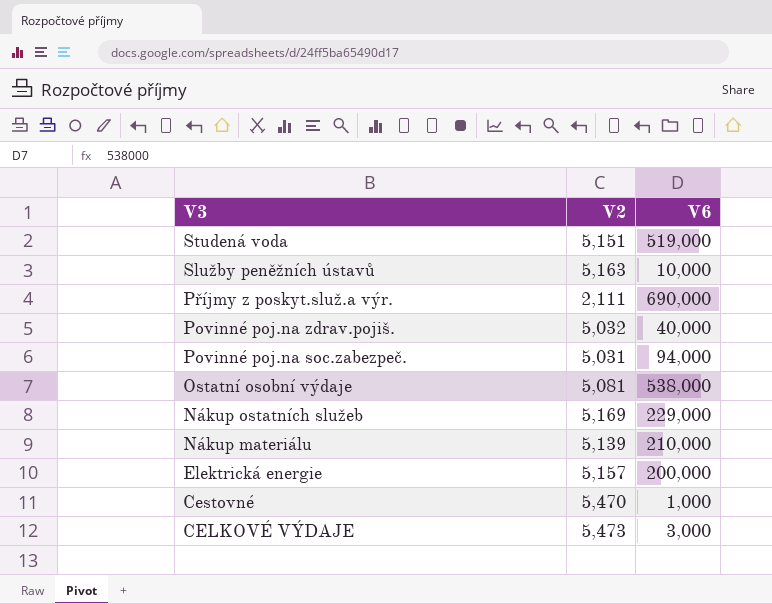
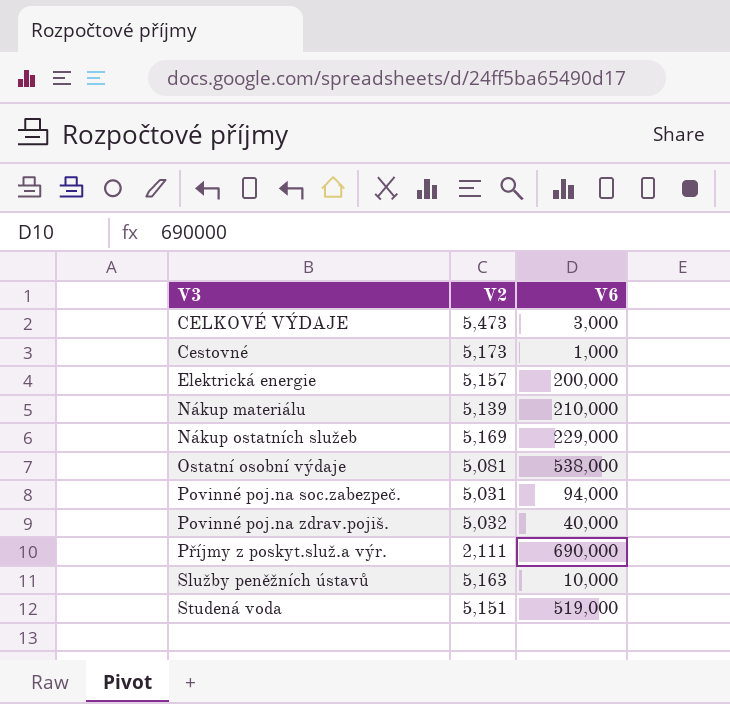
row order: V3 descending -> V3 ascending
Cestovné | V2: 5,470 -> 5,173

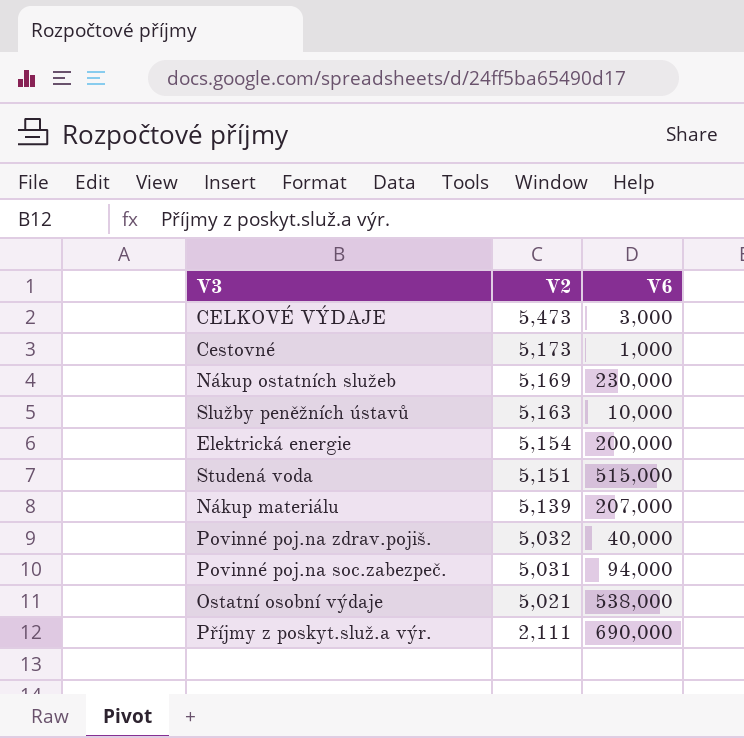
row order: V3 ascending -> V2 descending
Nákup ostatních služeb | V6: 229,000 -> 230,000
Elektrická energie | V2: 5,157 -> 5,154
Studená voda | V6: 519,000 -> 515,000
Nákup materiálu | V6: 210,000 -> 207,000
Ostatní osobní výdaje | V2: 5,081 -> 5,021

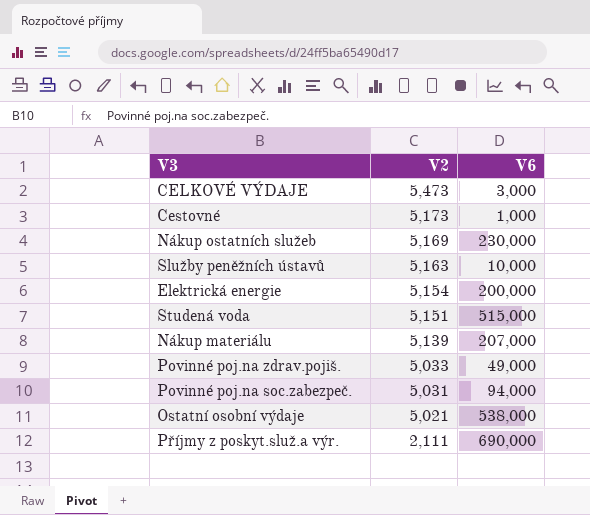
Povinné poj.na zdrav.pojiš. | V2: 5,032 -> 5,033
Povinné poj.na zdrav.pojiš. | V6: 40,000 -> 49,000

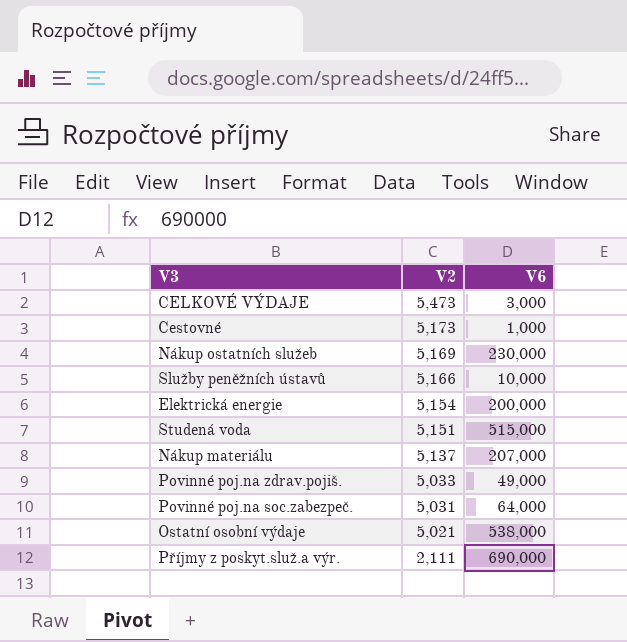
Služby peněžních ústavů | V2: 5,163 -> 5,166
Nákup materiálu | V2: 5,139 -> 5,137
Povinné poj.na soc.zabezpeč. | V6: 94,000 -> 64,000

